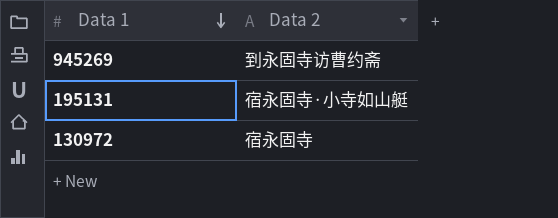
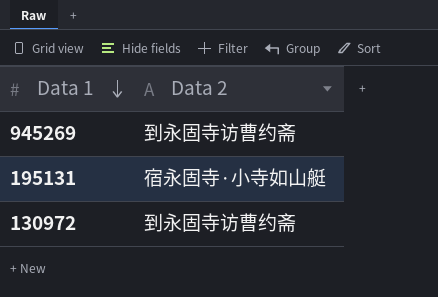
130972 | Data 2: 宿永固寺 -> 到永固寺访曹约斋

